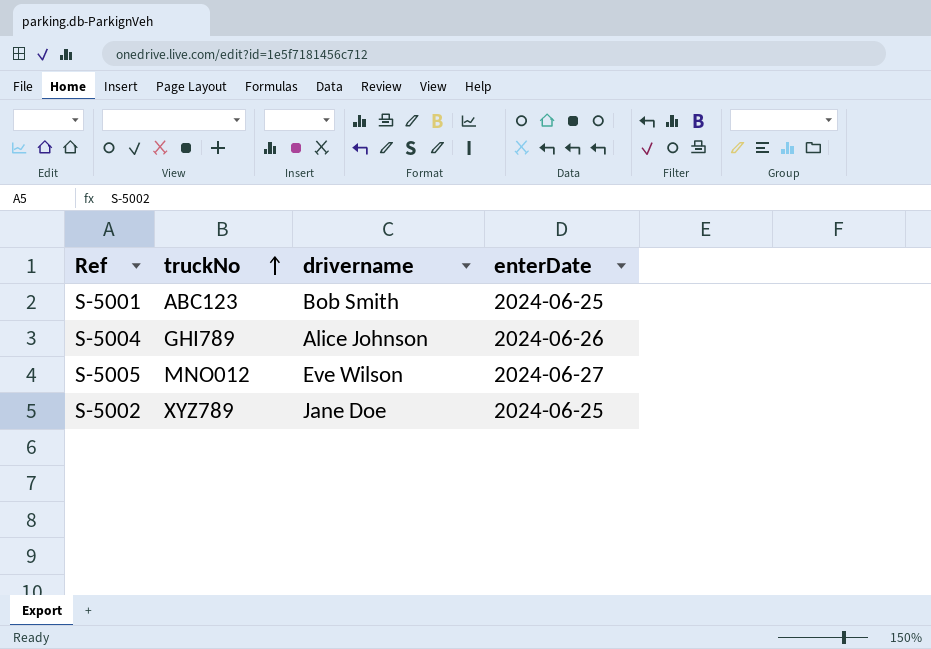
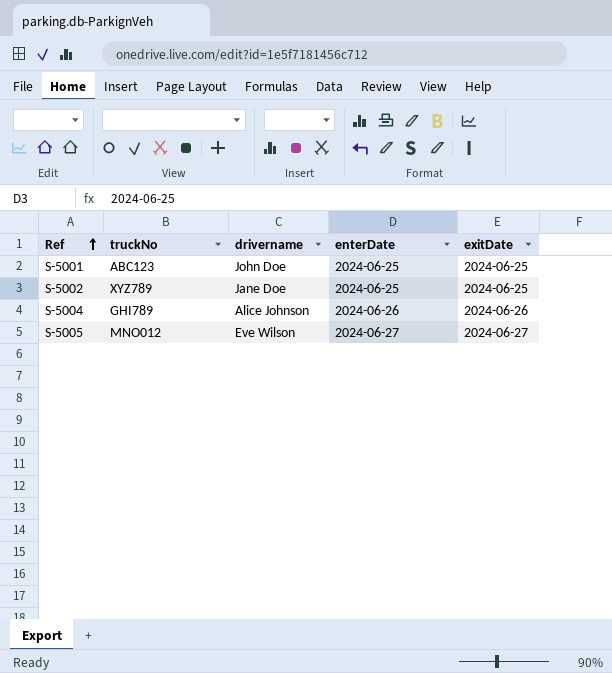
row order: truckNo ascending -> Ref ascending
column exitDate | position: none -> 5
S-5001 | drivername: Bob Smith -> John Doe

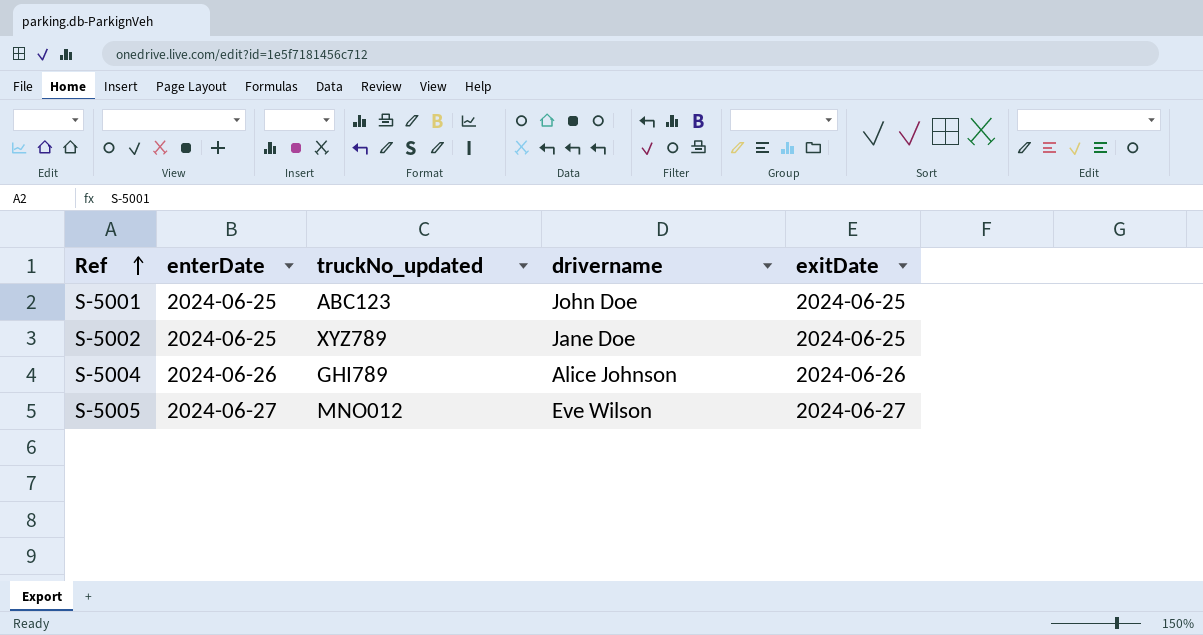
column enterDate | position: 4 -> 2
column name: truckNo -> truckNo_updated

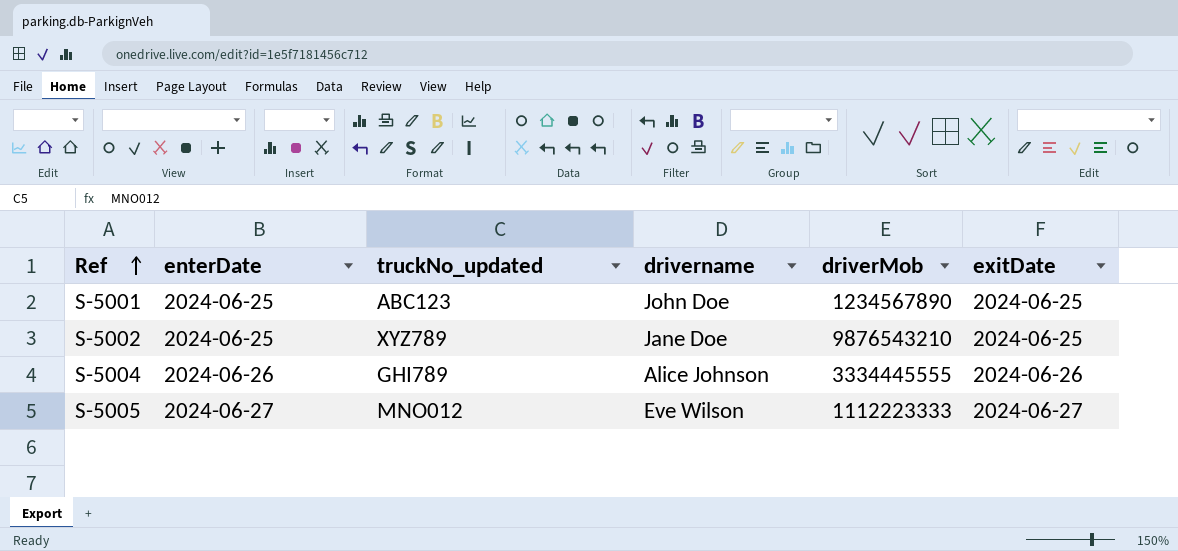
column driverMob | position: none -> 5

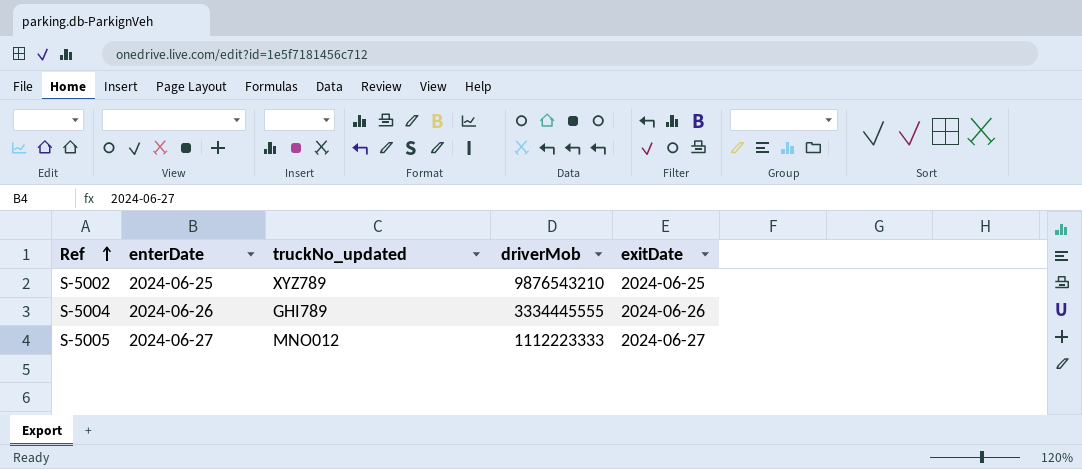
column drivername | position: 4 -> none
row S-5001: 2024-06-25 | ABC123 | John Doe | 1234567890 | 2024-06-25 -> none

